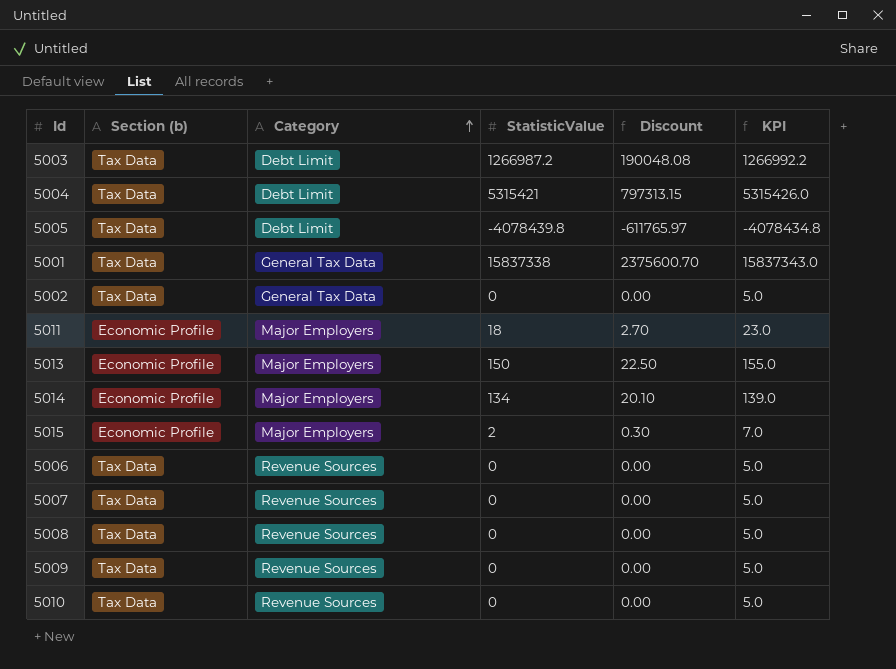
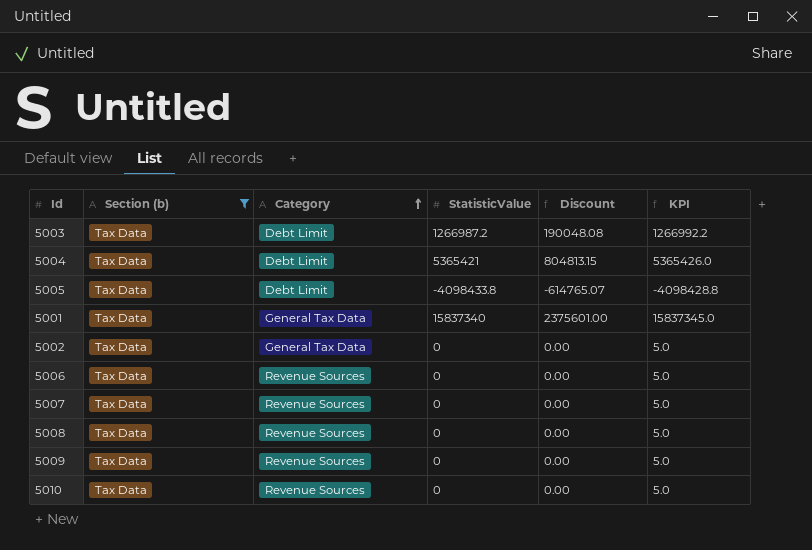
filter: none -> Section (b) = Tax Data
5004 | StatisticValue: 5315421 -> 5365421
5004 | Discount: 797313.15 -> 804813.15
5004 | KPI: 5315426.0 -> 5365426.0
5005 | StatisticValue: -4078439.8 -> -4098433.8
5005 | Discount: -611765.97 -> -614765.07
5005 | KPI: -4078434.8 -> -4098428.8
5001 | StatisticValue: 15837338 -> 15837340
5001 | Discount: 2375600.70 -> 2375601.00
5001 | KPI: 15837343.0 -> 15837345.0

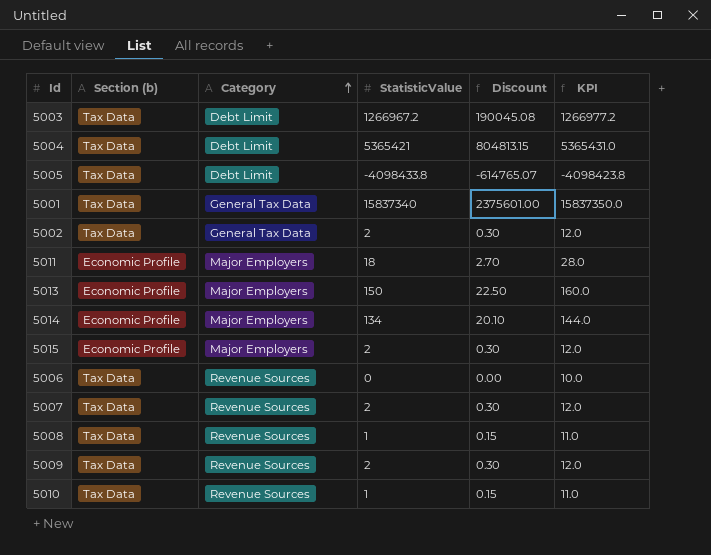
filter: Section (b) = Tax Data -> none
column KPI | formula: [StatisticValue] + 5 -> [StatisticValue] + 10
5003 | StatisticValue: 1266987.2 -> 1266967.2
5003 | Discount: 190048.08 -> 190045.08
5002 | StatisticValue: 0 -> 2
5002 | Discount: 0.00 -> 0.30
5007 | StatisticValue: 0 -> 2
5007 | Discount: 0.00 -> 0.30
5008 | StatisticValue: 0 -> 1
5008 | Discount: 0.00 -> 0.15
5009 | StatisticValue: 0 -> 2
5009 | Discount: 0.00 -> 0.30
5010 | StatisticValue: 0 -> 1
5010 | Discount: 0.00 -> 0.15

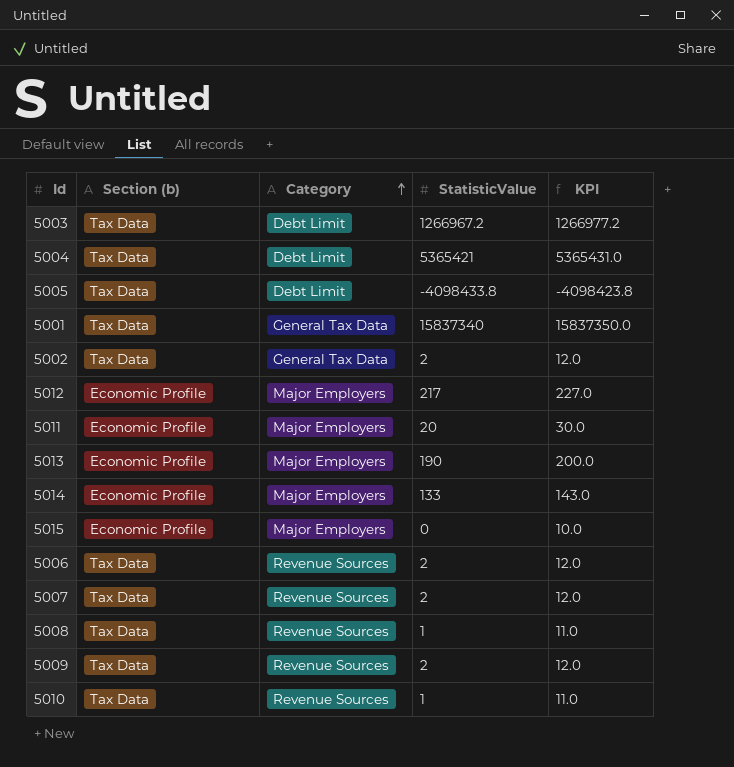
column Discount | formula: [StatisticValue] * 0.15 -> none
row 5012: none -> Economic Profile | Major Employers | 217 | 227.0
5011 | StatisticValue: 18 -> 20
5011 | KPI: 28.0 -> 30.0
5013 | StatisticValue: 150 -> 190
5013 | KPI: 160.0 -> 200.0
5014 | StatisticValue: 134 -> 133
5014 | KPI: 144.0 -> 143.0
5015 | StatisticValue: 2 -> 0
5015 | KPI: 12.0 -> 10.0
5006 | StatisticValue: 0 -> 2
5006 | KPI: 10.0 -> 12.0

